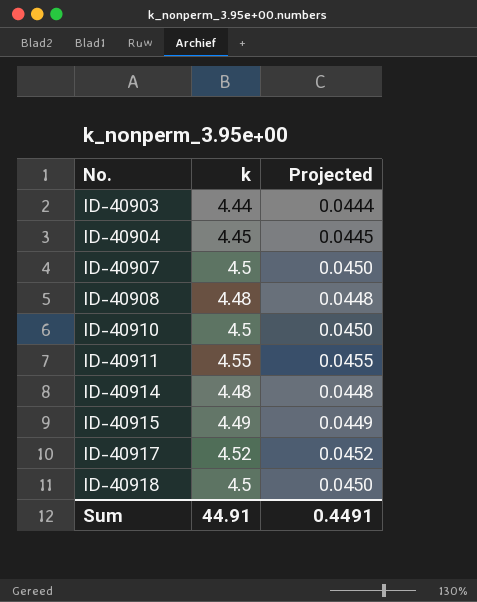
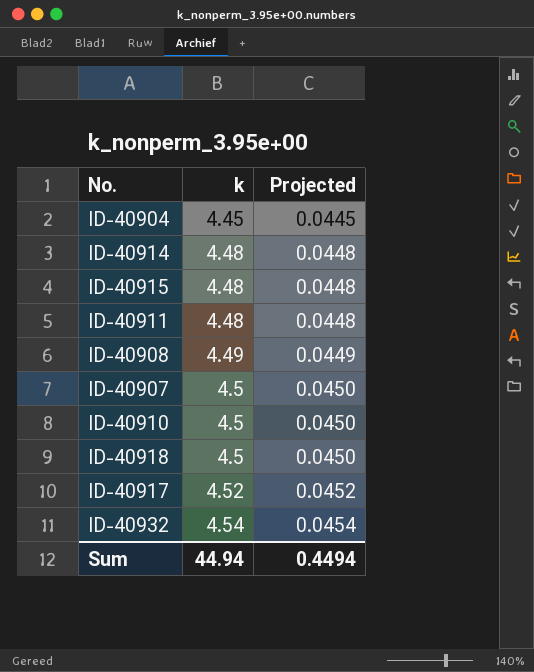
row order: No. ascending -> k ascending
row ID-40903: 4.44 | 0.0444 -> none
ID-40915 | k: 4.49 -> 4.48
ID-40915 | Projected: 0.0449 -> 0.0448
ID-40911 | k: 4.55 -> 4.48
ID-40911 | Projected: 0.0455 -> 0.0448
ID-40908 | k: 4.48 -> 4.49
ID-40908 | Projected: 0.0448 -> 0.0449
row ID-40932: none -> 4.54 | 0.0454
Sum | k: 44.91 -> 44.94
Sum | Projected: 0.4491 -> 0.4494

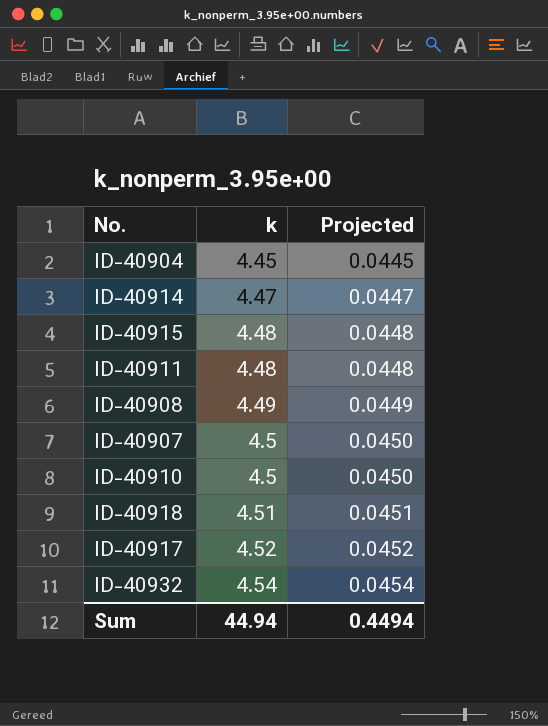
ID-40914 | k: 4.48 -> 4.47
ID-40914 | Projected: 0.0448 -> 0.0447
ID-40918 | k: 4.5 -> 4.51
ID-40918 | Projected: 0.0450 -> 0.0451

